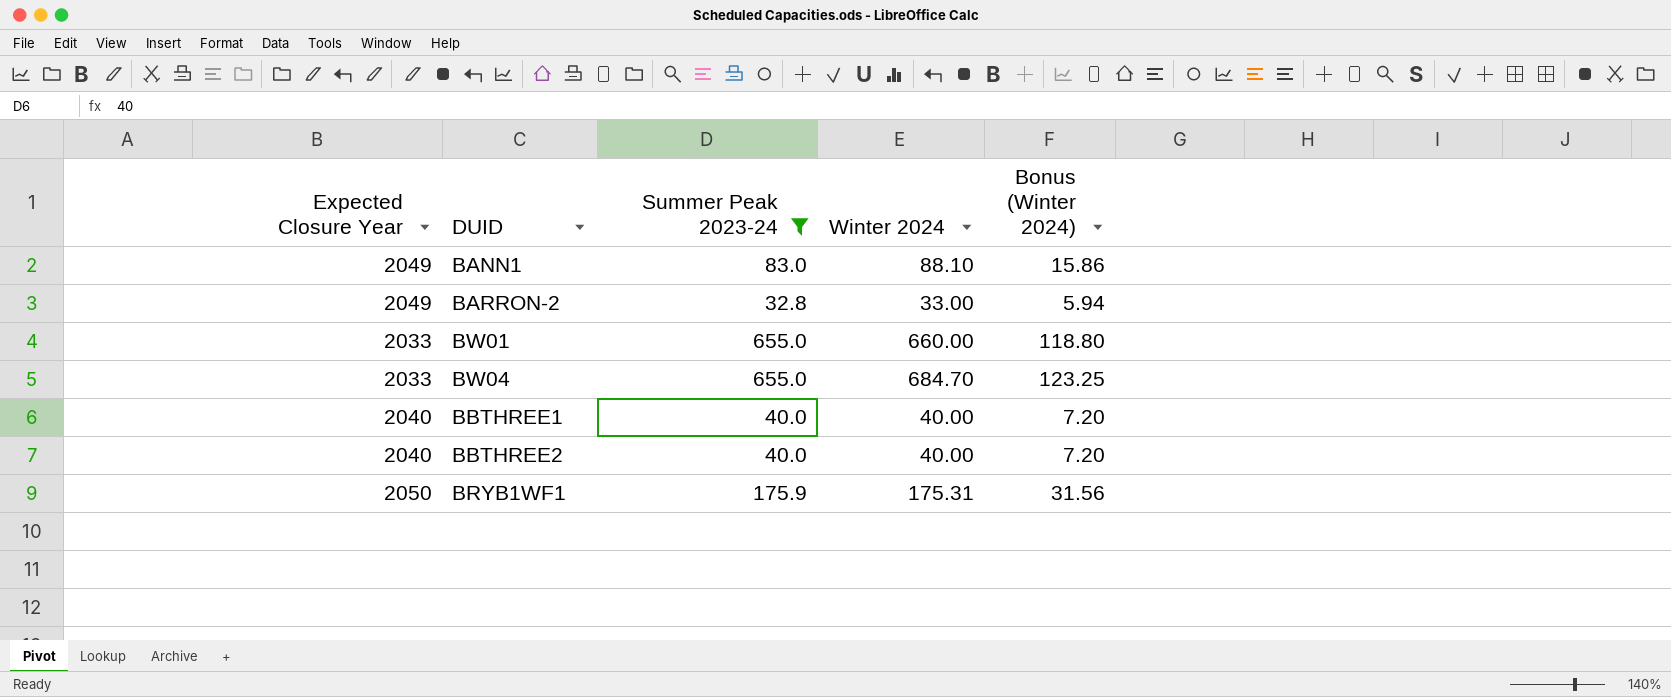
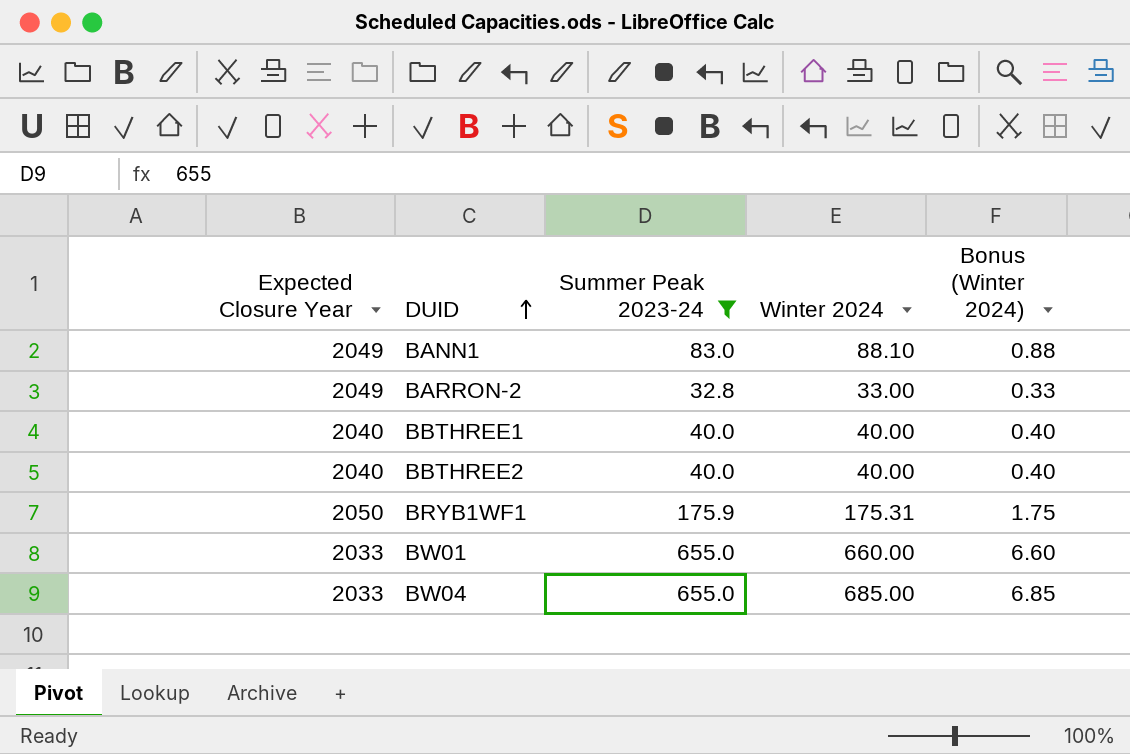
row order: none -> DUID ascending
column Bonus (Winter 2024) | formula: [Winter 2024] * 0.18 -> [Winter 2024] * 0.01
BW04 | Winter 2024: 684.70 -> 685.00

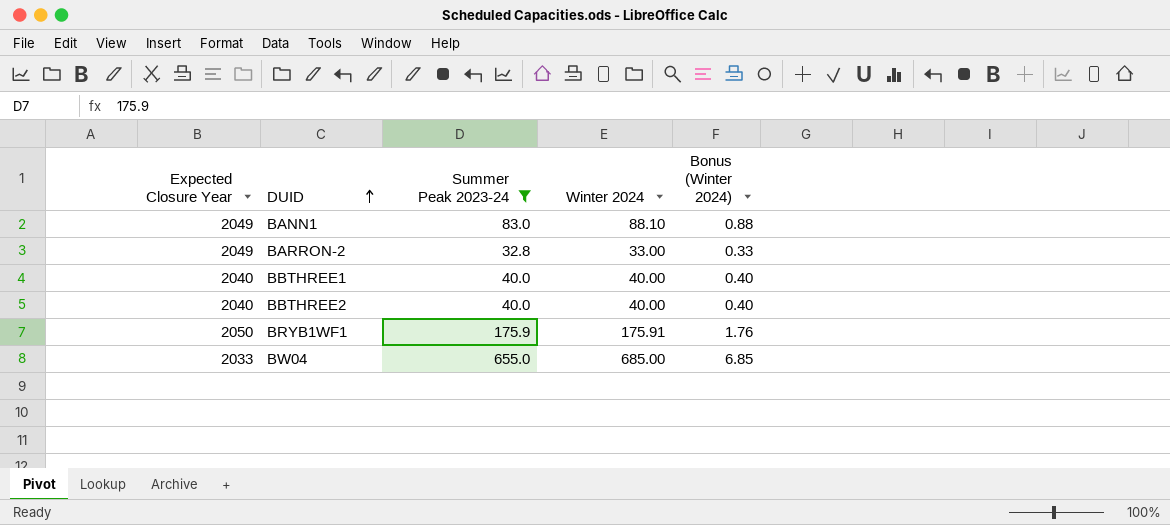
row BW01: 2033 | 655.0 | 660.00 | 6.60 -> none
BRYB1WF1 | Winter 2024: 175.31 -> 175.91
BRYB1WF1 | Bonus (Winter 2024): 1.75 -> 1.76

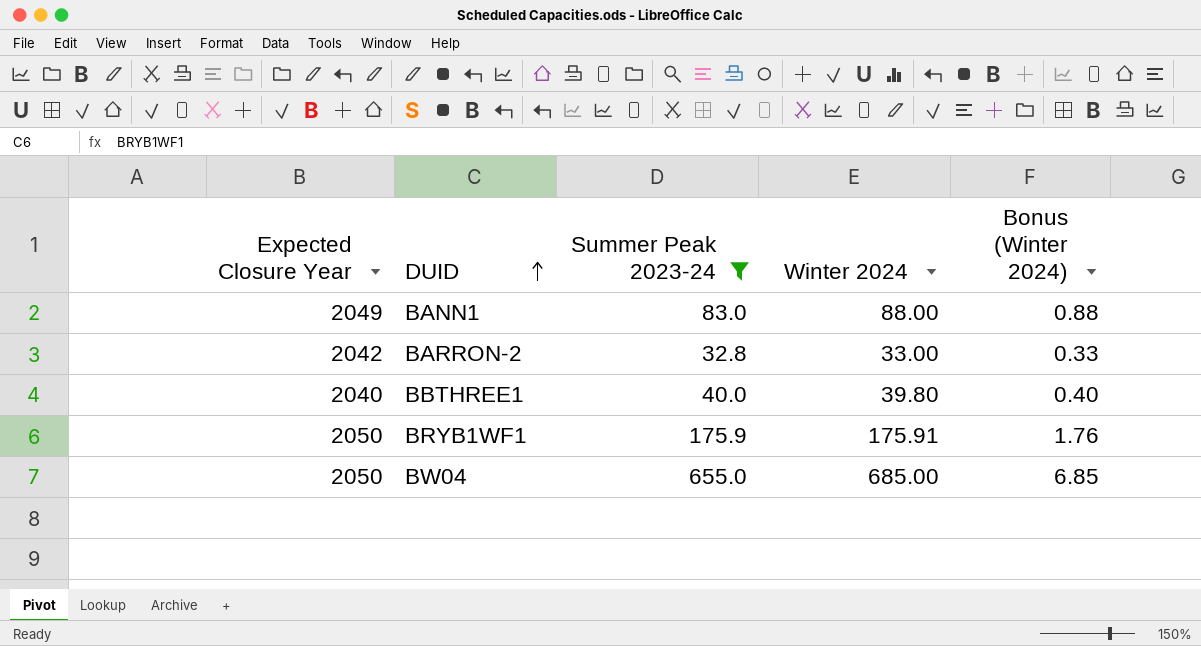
row BBTHREE2: 2040 | 40.0 | 40.00 | 0.40 -> none
BANN1 | Winter 2024: 88.10 -> 88.00
BARRON-2 | Expected Closure Year: 2049 -> 2042
BBTHREE1 | Winter 2024: 40.00 -> 39.80
BW04 | Expected Closure Year: 2033 -> 2050

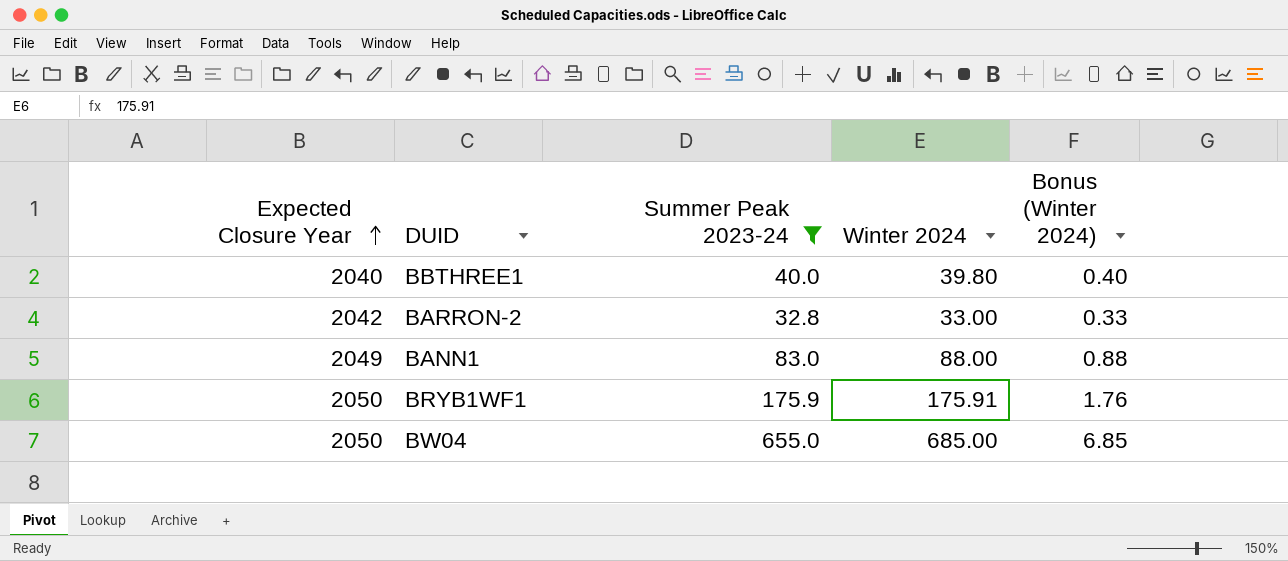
row order: DUID ascending -> Expected Closure Year ascending

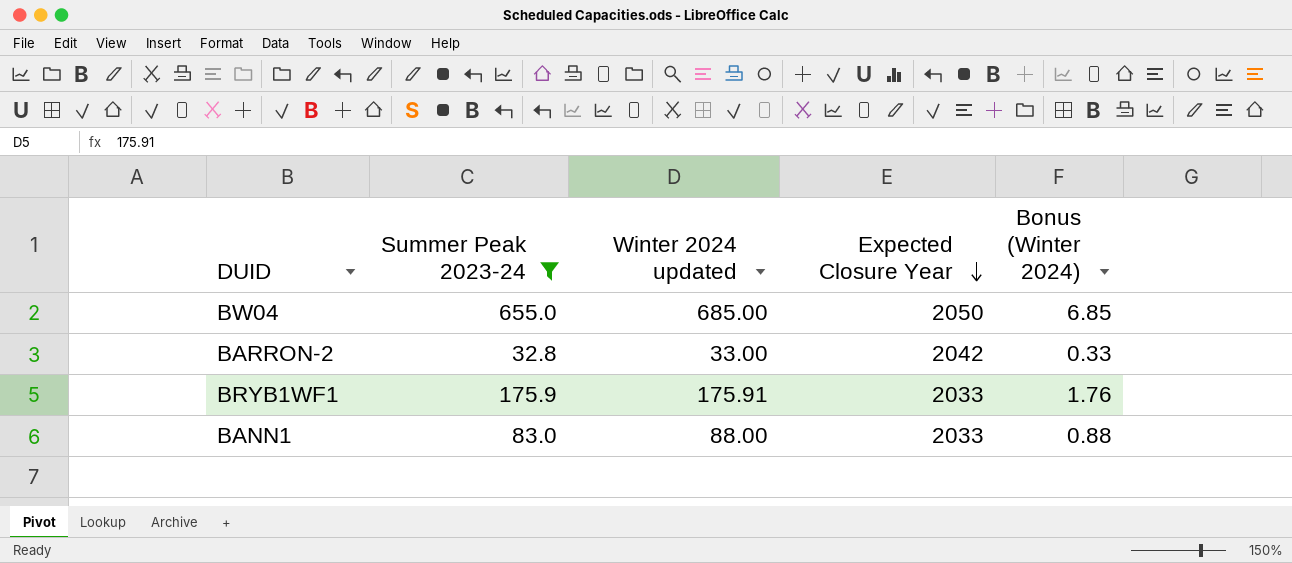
row order: Expected Closure Year ascending -> Expected Closure Year descending
column name: Winter 2024 -> Winter 2024 updated
column Expected Closure Year | position: 1 -> 4
row BBTHREE1: 2040 | 40.0 | 39.80 | 0.40 -> none
BRYB1WF1 | Expected Closure Year: 2050 -> 2033
BANN1 | Expected Closure Year: 2049 -> 2033

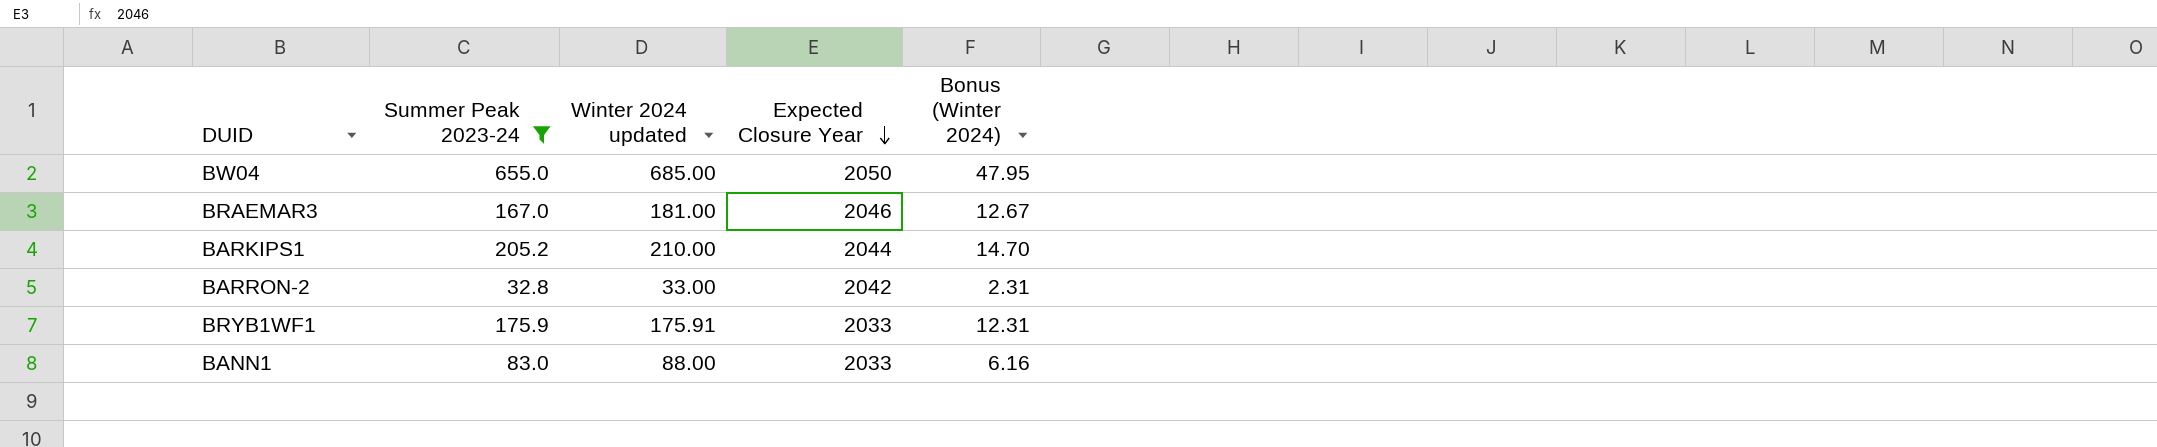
column Bonus (Winter 2024) | formula: [Winter 2024 updated] * 0.01 -> [Winter 2024 updated] * 0.07
row BRAEMAR3: none -> 167.0 | 181.00 | 2046 | 12.67
row BARKIPS1: none -> 205.2 | 210.00 | 2044 | 14.70

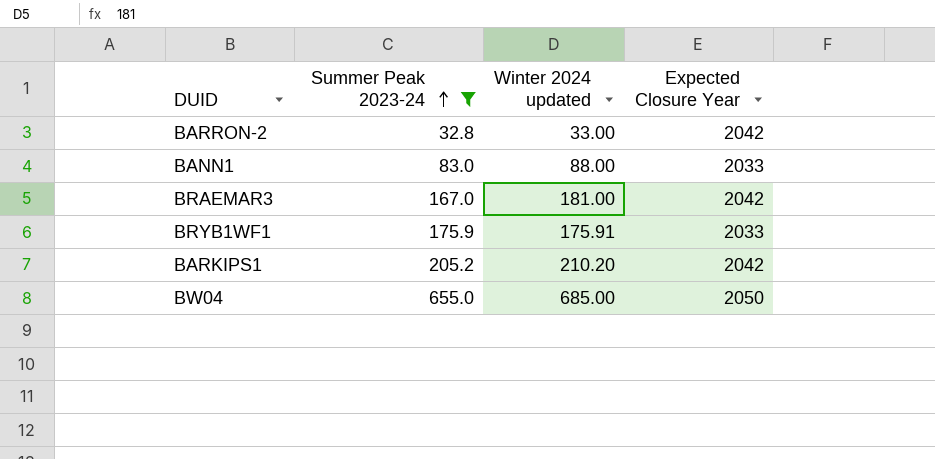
row order: Expected Closure Year descending -> Summer Peak 2023-24 ascending
column Bonus (Winter 2024) | formula: [Winter 2024 updated] * 0.07 -> none
BRAEMAR3 | Expected Closure Year: 2046 -> 2042
BARKIPS1 | Winter 2024 updated: 210.00 -> 210.20
BARKIPS1 | Expected Closure Year: 2044 -> 2042

